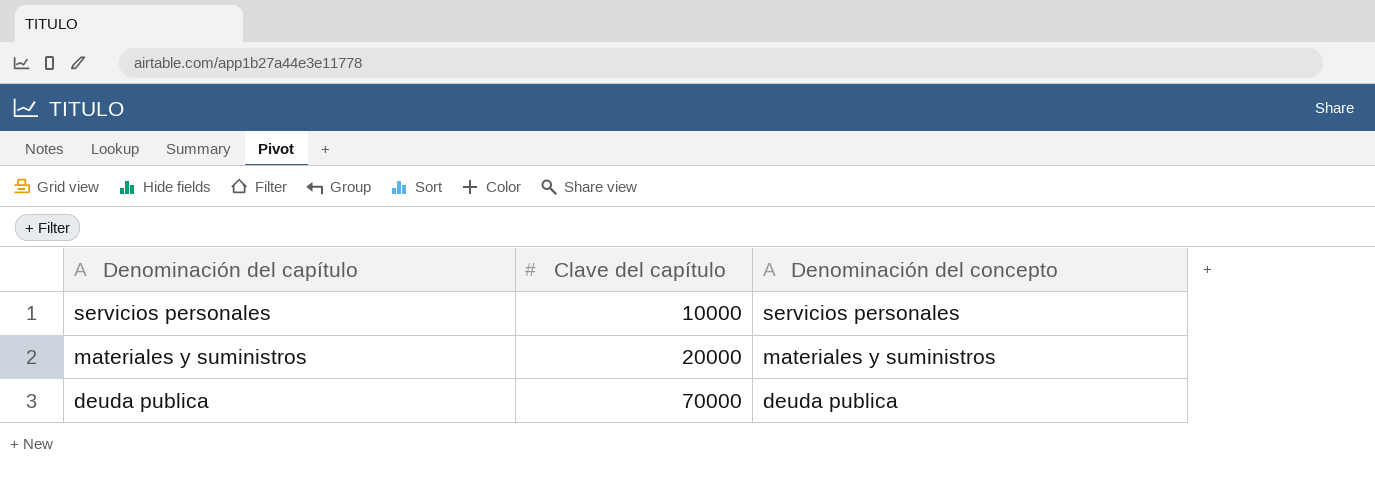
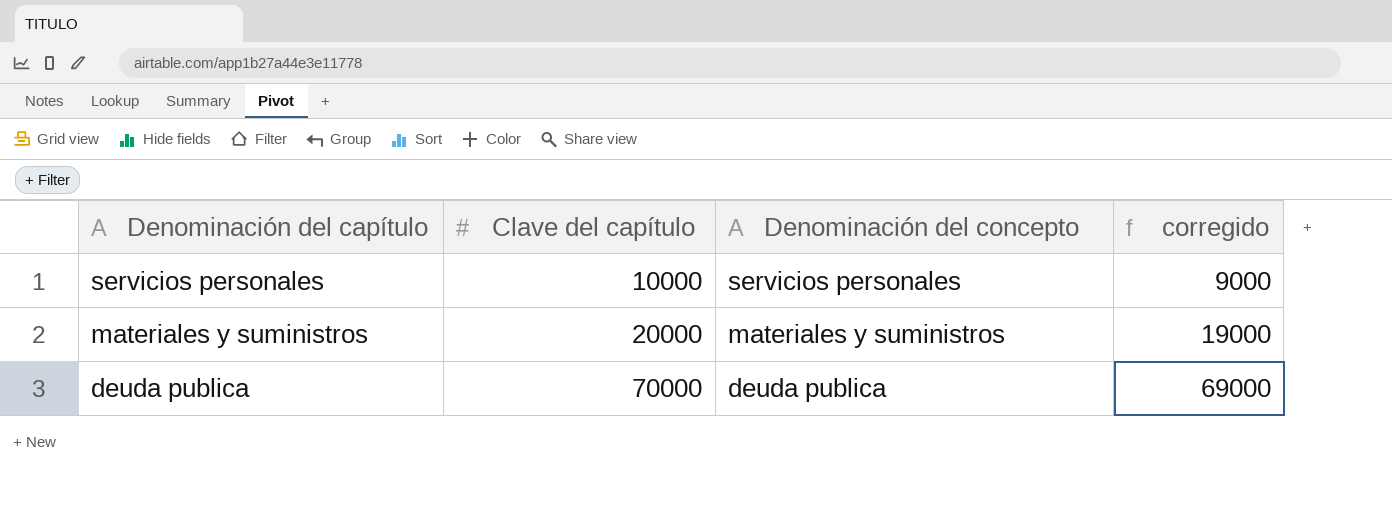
column corregido | formula: none -> [Clave del capítulo] - 1000

